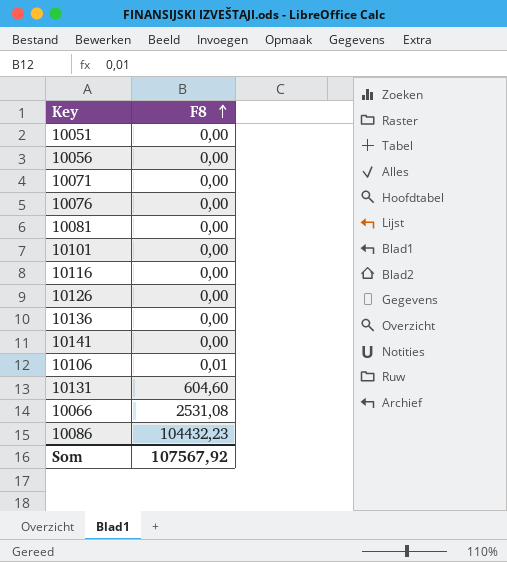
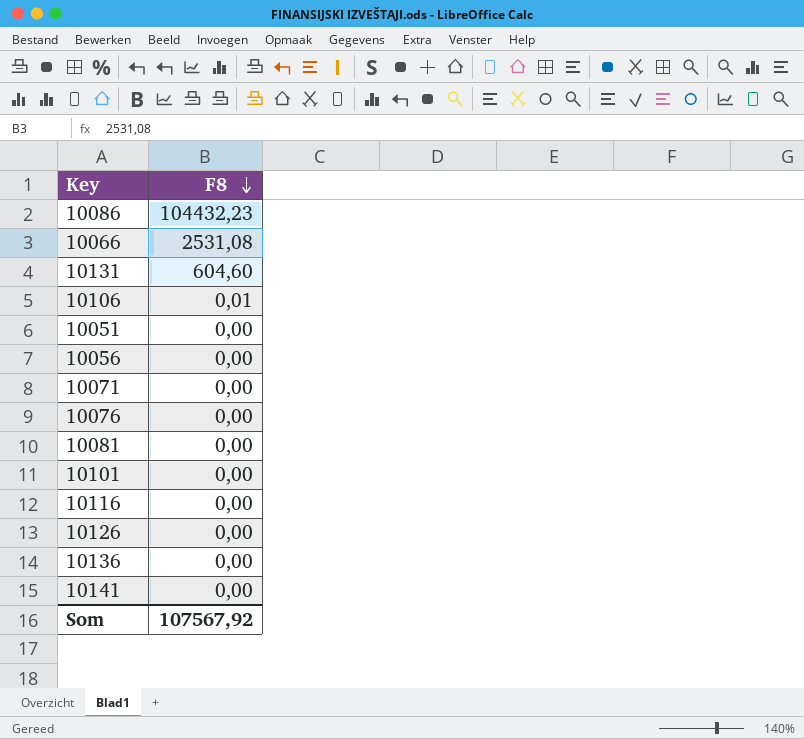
row order: F8 ascending -> F8 descending

